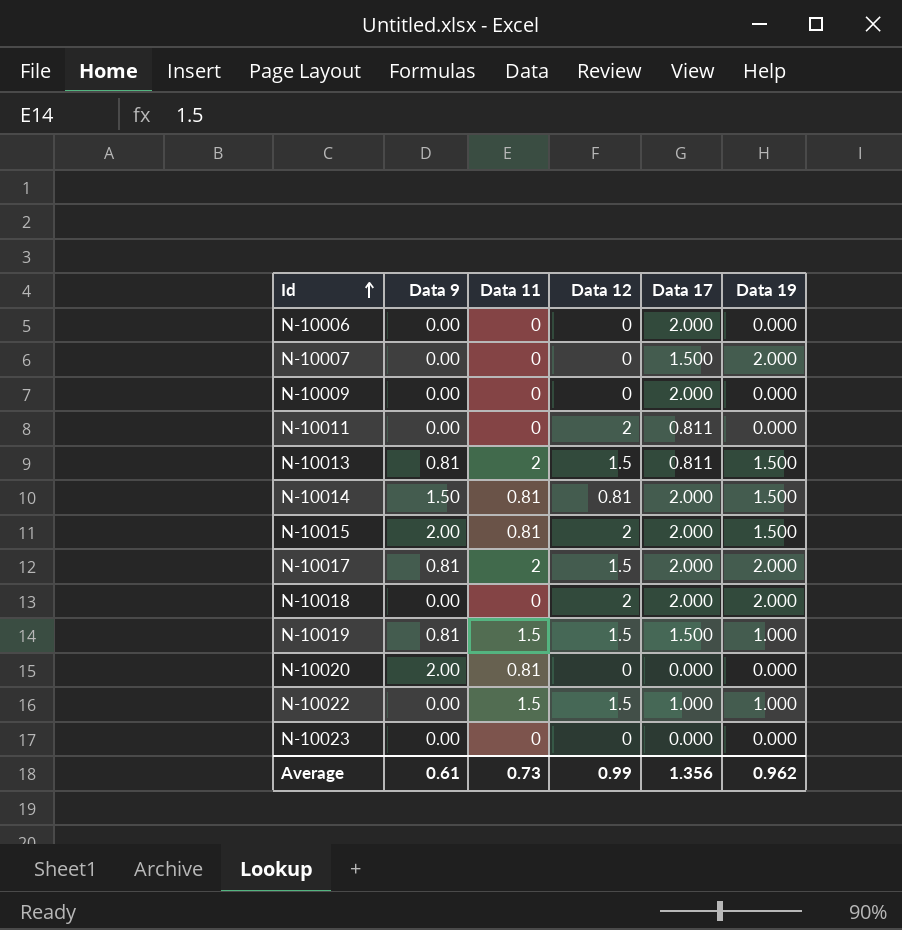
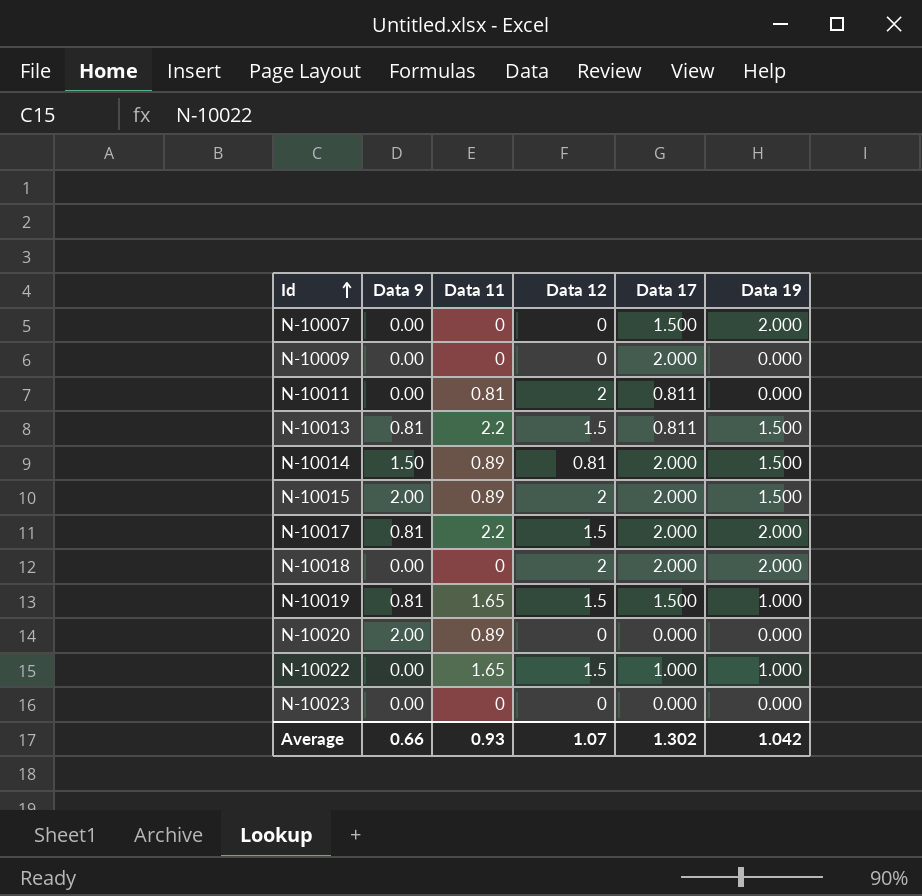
row N-10006: 0.00 | 0 | 0 | 2.000 | 0.000 -> none
N-10011 | Data 11: 0 -> 0.81
N-10013 | Data 11: 2 -> 2.2
N-10014 | Data 11: 0.81 -> 0.89
N-10015 | Data 11: 0.81 -> 0.89
N-10017 | Data 11: 2 -> 2.2
N-10019 | Data 11: 1.5 -> 1.65
N-10020 | Data 11: 0.81 -> 0.89
N-10022 | Data 11: 1.5 -> 1.65
Average | Data 9: 0.61 -> 0.66
Average | Data 11: 0.73 -> 0.93
Average | Data 12: 0.99 -> 1.07
Average | Data 17: 1.356 -> 1.302
Average | Data 19: 0.962 -> 1.042

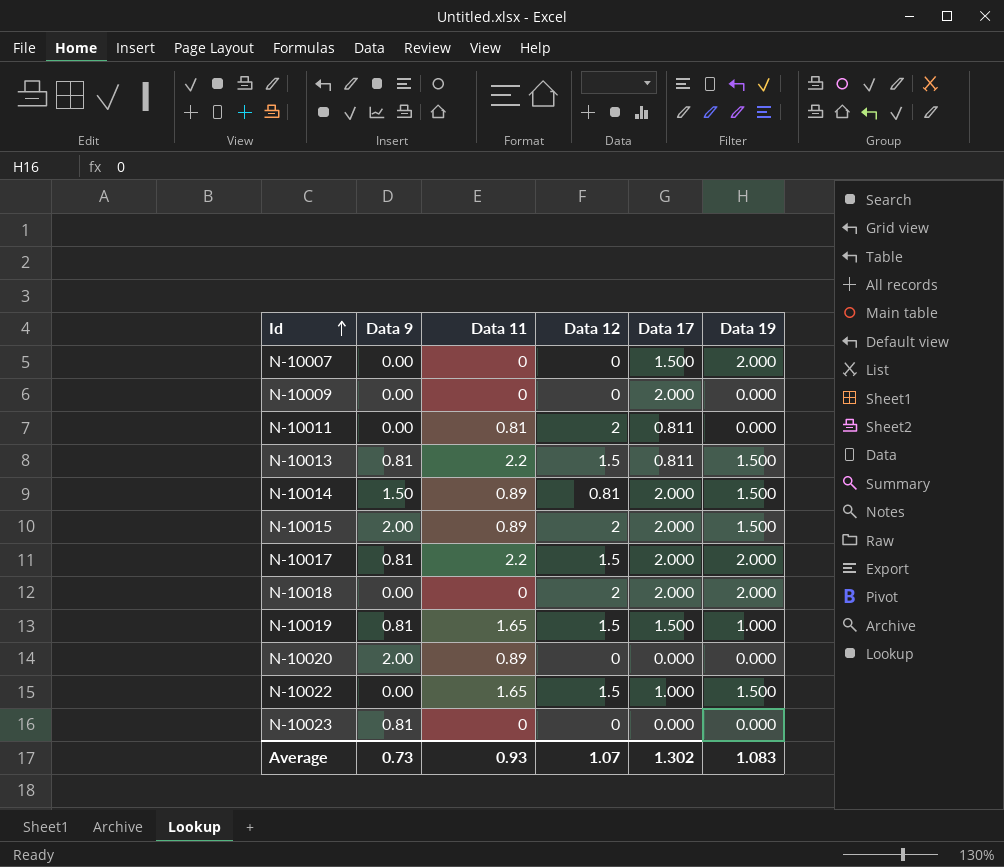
N-10022 | Data 19: 1.000 -> 1.500
N-10023 | Data 9: 0.00 -> 0.81
Average | Data 9: 0.66 -> 0.73
Average | Data 19: 1.042 -> 1.083

